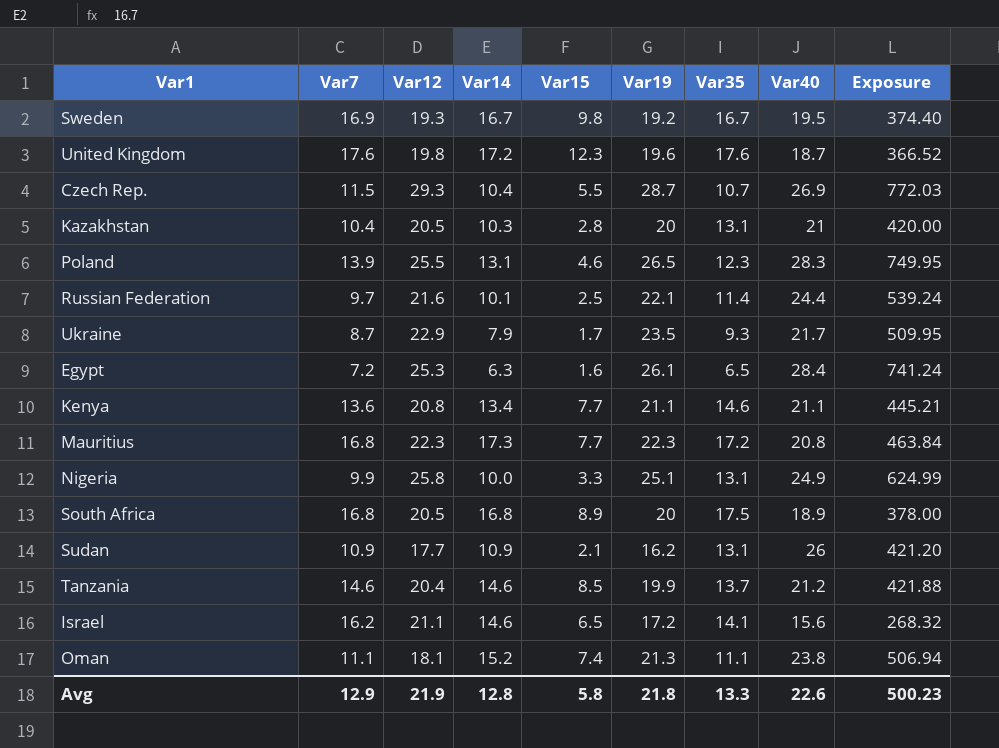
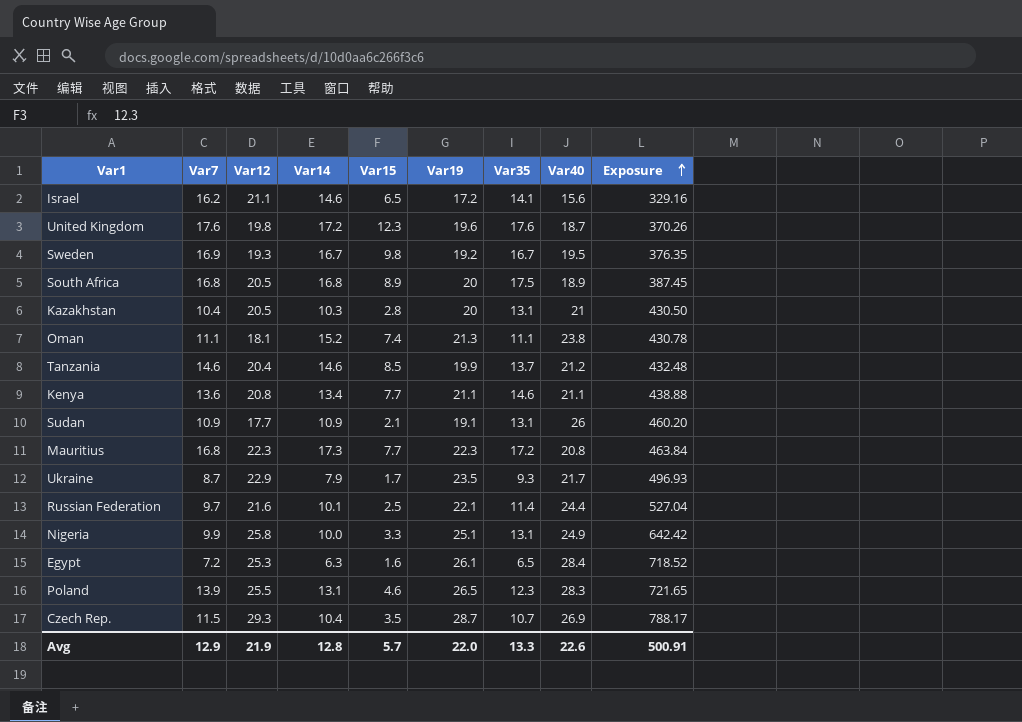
row order: none -> Exposure ascending
column Exposure | formula: [Var19] * [Var40] -> [Var12] * [Var40]
Sudan | Var19: 16.2 -> 19.1
Czech Rep. | Var15: 5.5 -> 3.5
Avg | Var15: 5.8 -> 5.7
Avg | Var19: 21.8 -> 22.0
Avg | Exposure: 500.23 -> 500.91

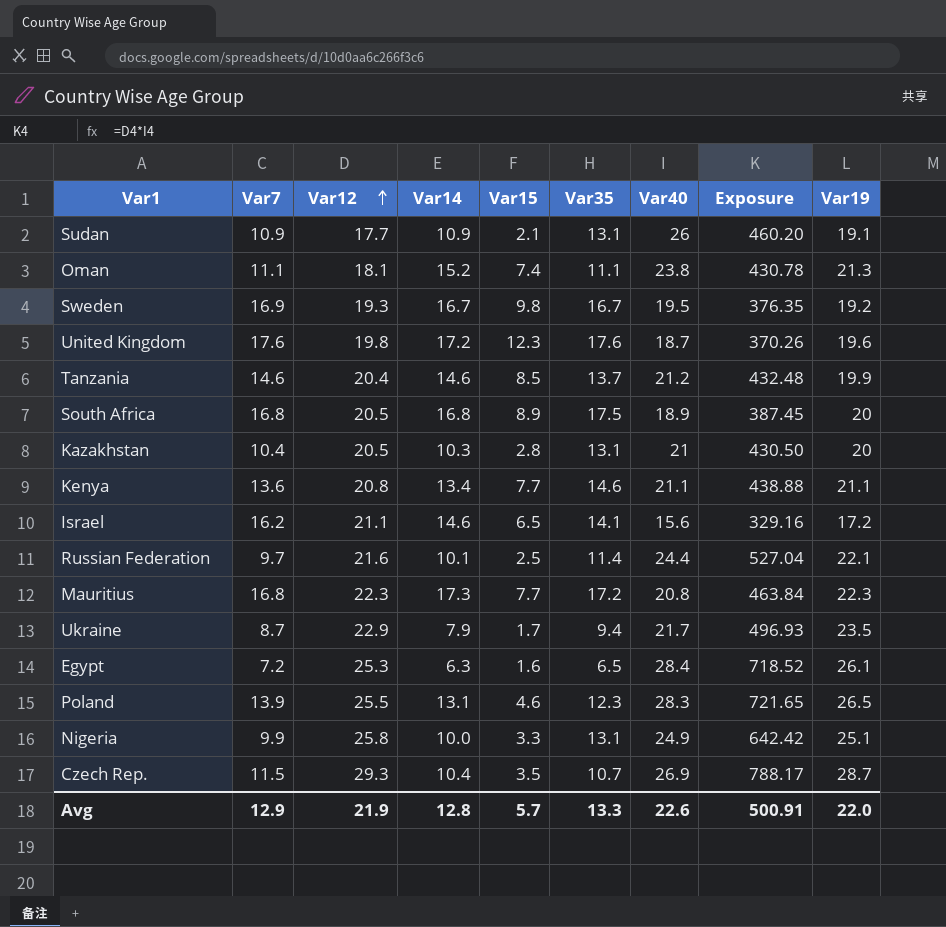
row order: Exposure ascending -> Var12 ascending
column Var19 | position: 6 -> 9
Ukraine | Var35: 9.3 -> 9.4

